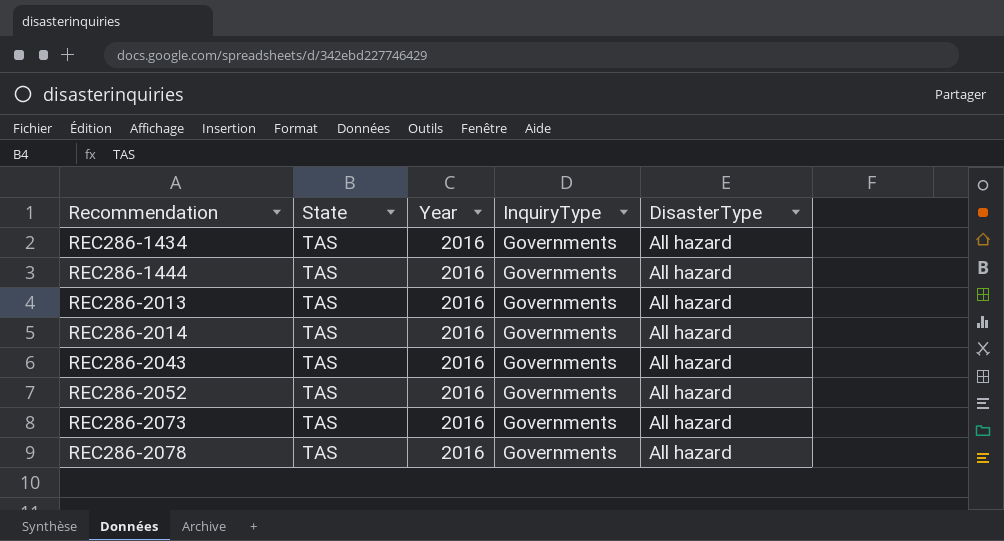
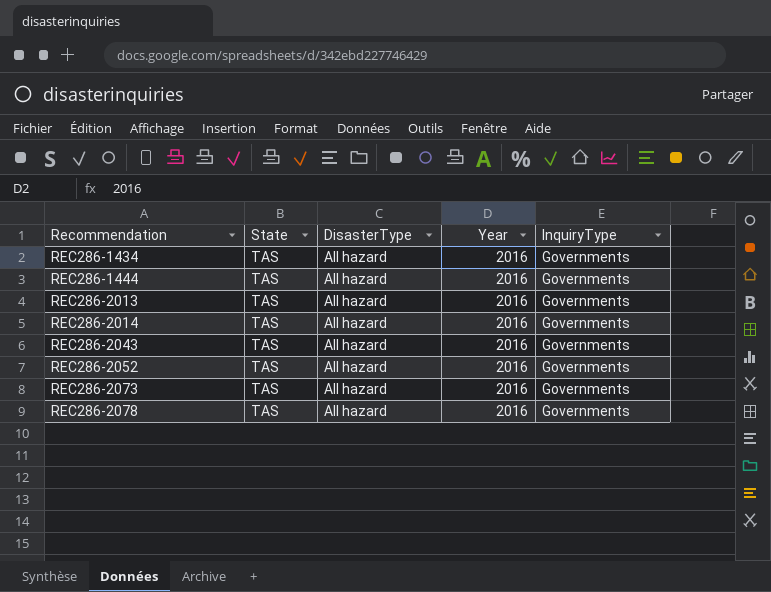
column DisasterType | position: 5 -> 3

